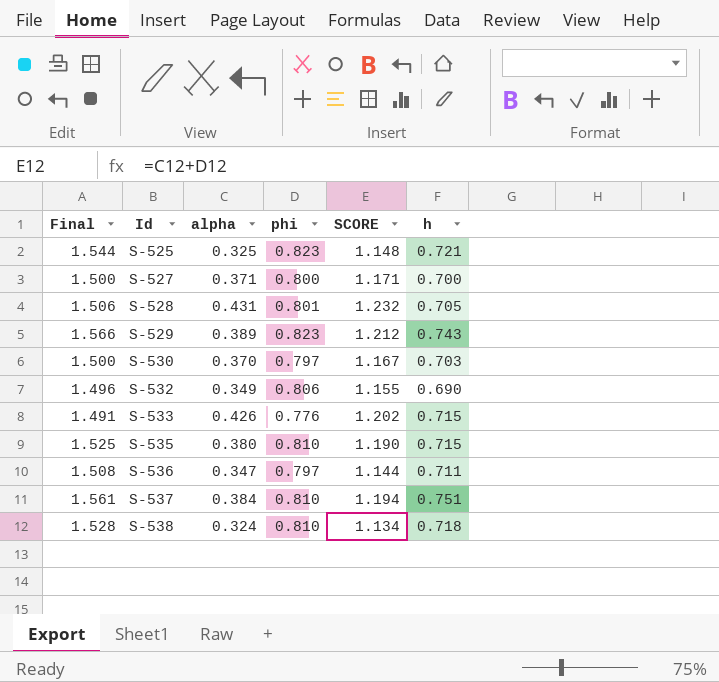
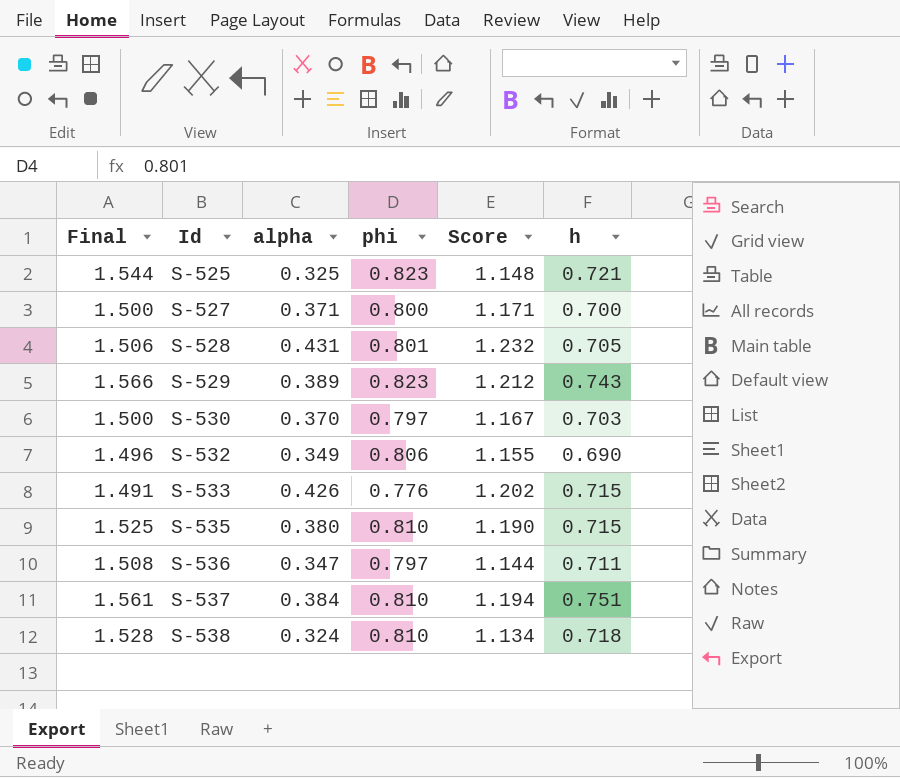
column name: SCORE -> Score

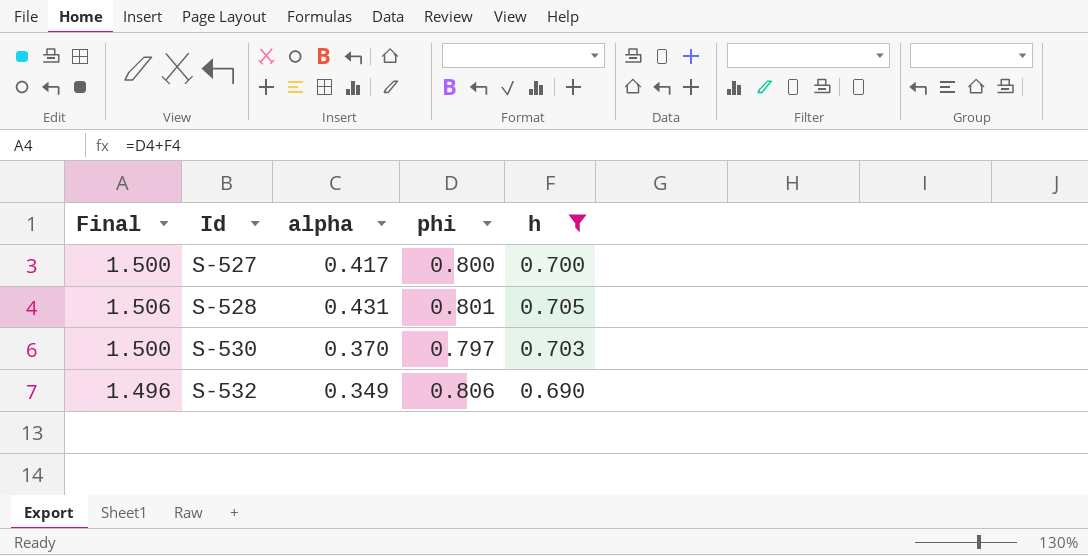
filter: none -> h <= 0.705
column Score | formula: [alpha] + [phi] -> none
S-527 | alpha: 0.371 -> 0.417

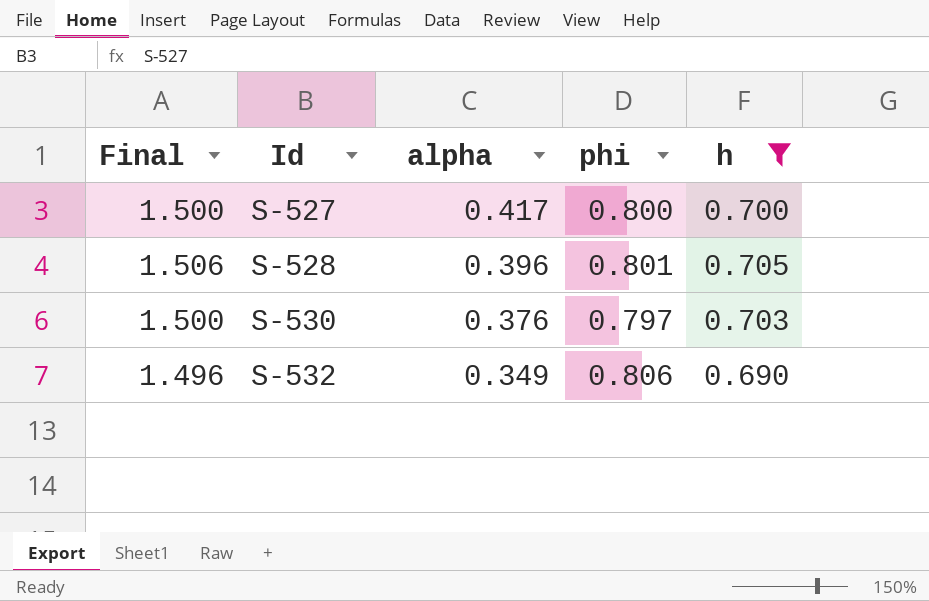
S-528 | alpha: 0.431 -> 0.396
S-530 | alpha: 0.370 -> 0.376

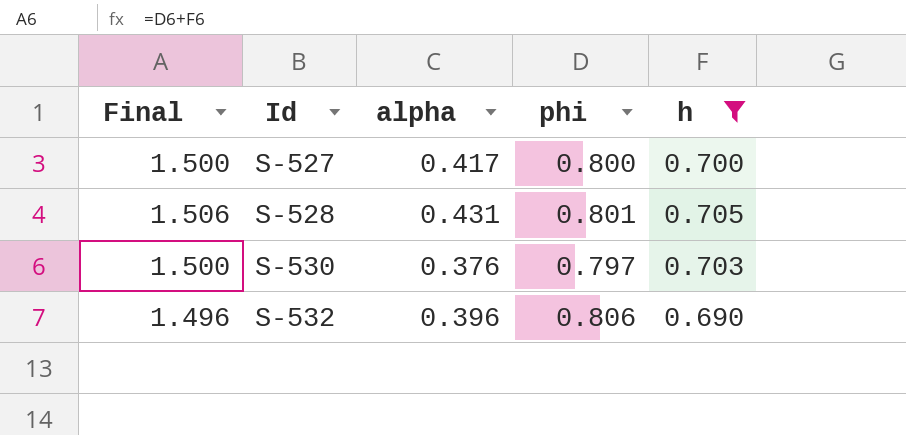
S-528 | alpha: 0.396 -> 0.431
S-532 | alpha: 0.349 -> 0.396

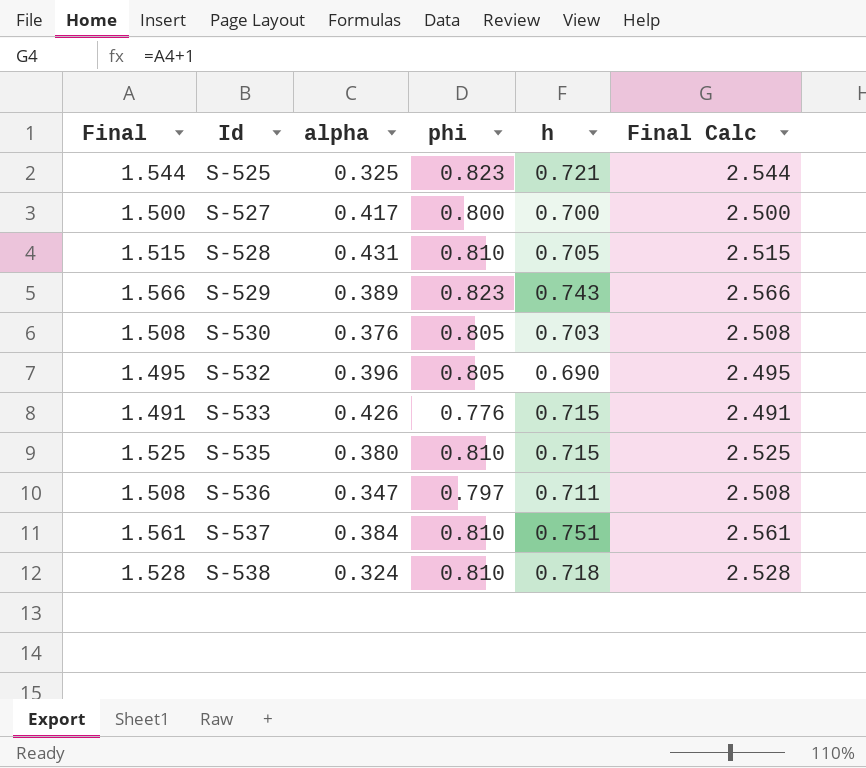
filter: h <= 0.705 -> none
column Final Calc | formula: none -> [Final] + 1
S-528 | Final: 1.506 -> 1.515
S-528 | phi: 0.801 -> 0.810
S-530 | Final: 1.500 -> 1.508
S-530 | phi: 0.797 -> 0.805
S-532 | Final: 1.496 -> 1.495
S-532 | phi: 0.806 -> 0.805

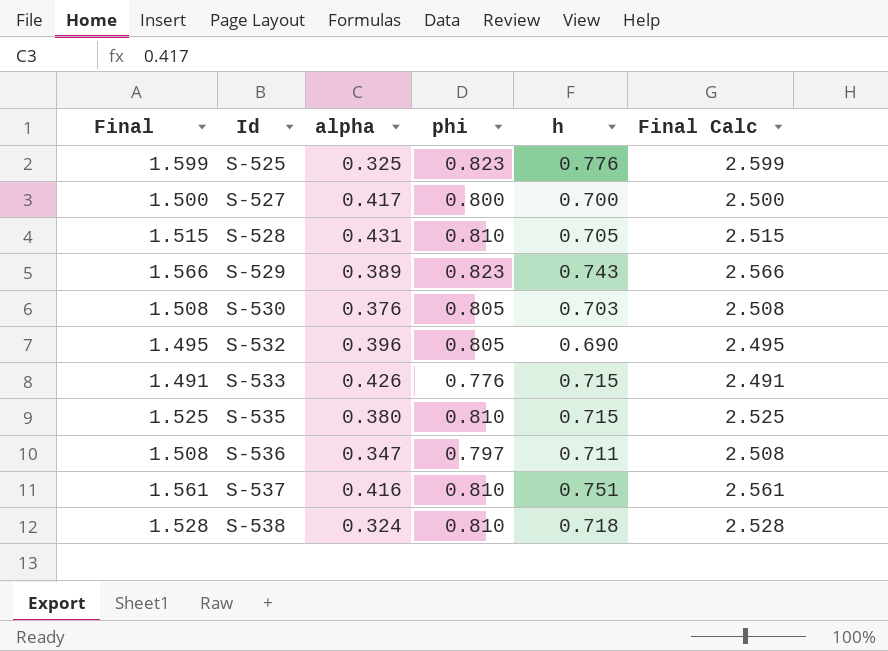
S-525 | Final: 1.544 -> 1.599
S-525 | h: 0.721 -> 0.776
S-525 | Final Calc: 2.544 -> 2.599
S-537 | alpha: 0.384 -> 0.416

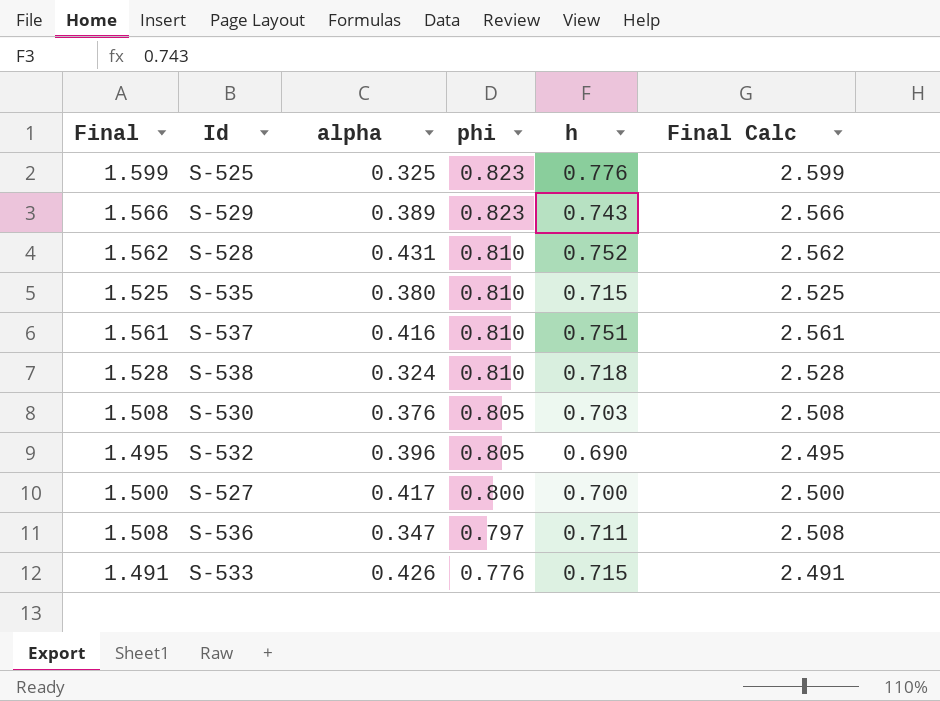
row order: Id ascending -> phi descending
S-528 | Final: 1.515 -> 1.562
S-528 | h: 0.705 -> 0.752
S-528 | Final Calc: 2.515 -> 2.562

